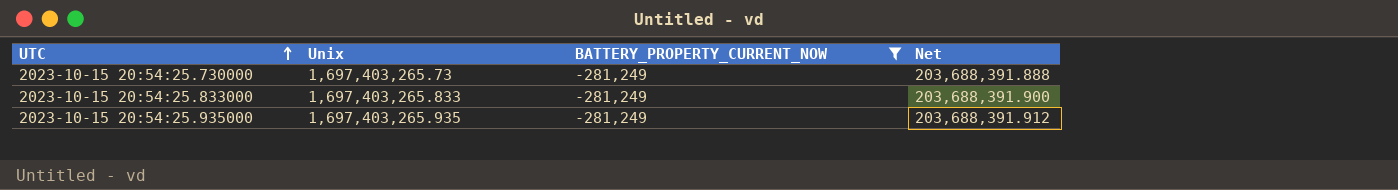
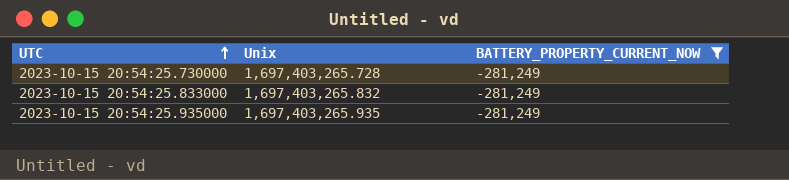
column Net | formula: [Unix] * 0.12 -> none
2023-10-15 20:54:25.730000 | Unix: 1,697,403,265.73 -> 1,697,403,265.728
2023-10-15 20:54:25.833000 | Unix: 1,697,403,265.833 -> 1,697,403,265.832

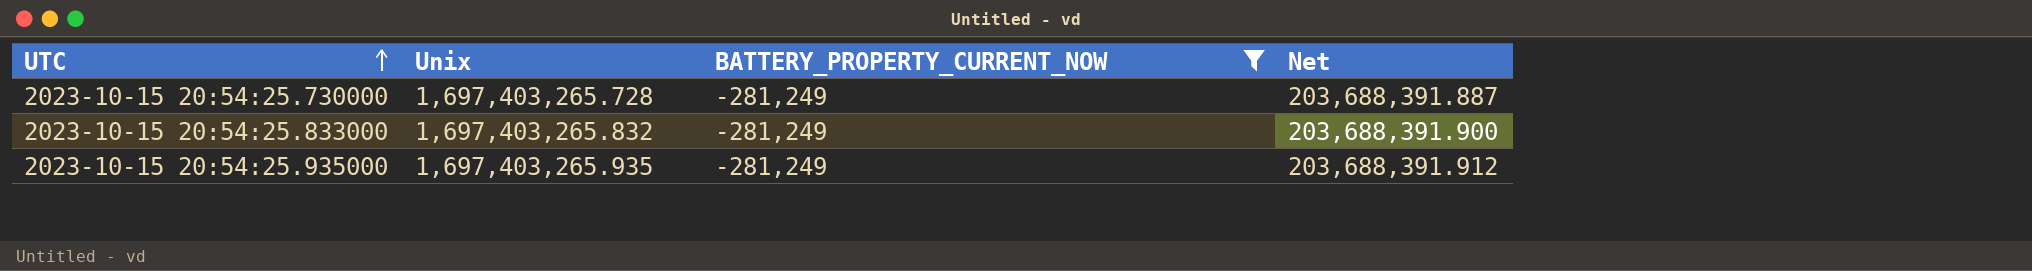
column Net | formula: none -> [Unix] * 0.12

